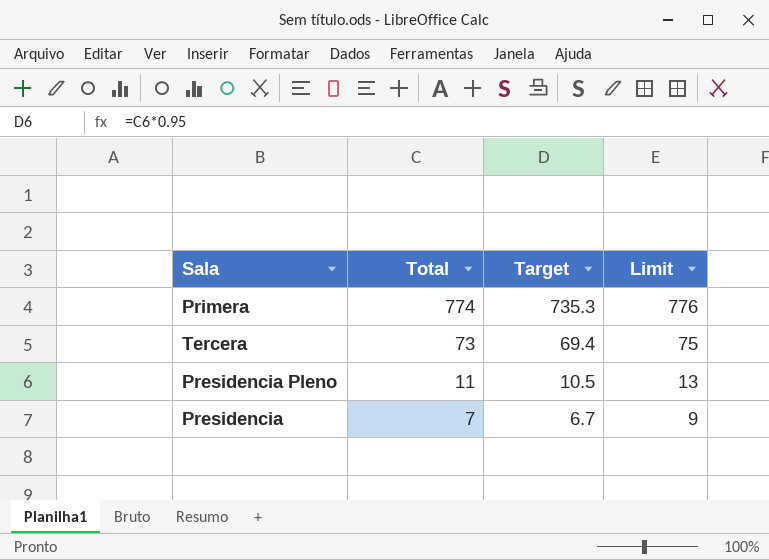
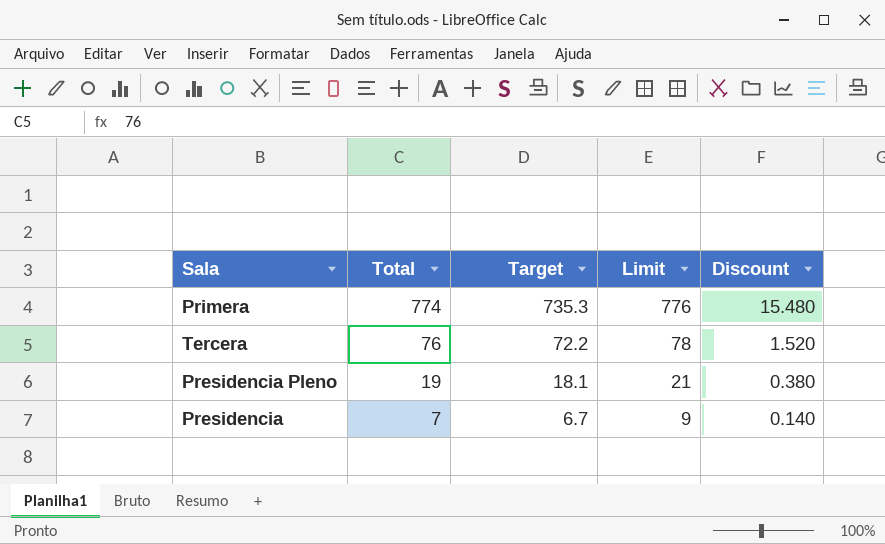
column Discount | formula: none -> [Total] * 0.02
Tercera | Total: 73 -> 76
Tercera | Target: 69.4 -> 72.2
Tercera | Limit: 75 -> 78
Presidencia Pleno | Total: 11 -> 19
Presidencia Pleno | Target: 10.5 -> 18.1
Presidencia Pleno | Limit: 13 -> 21

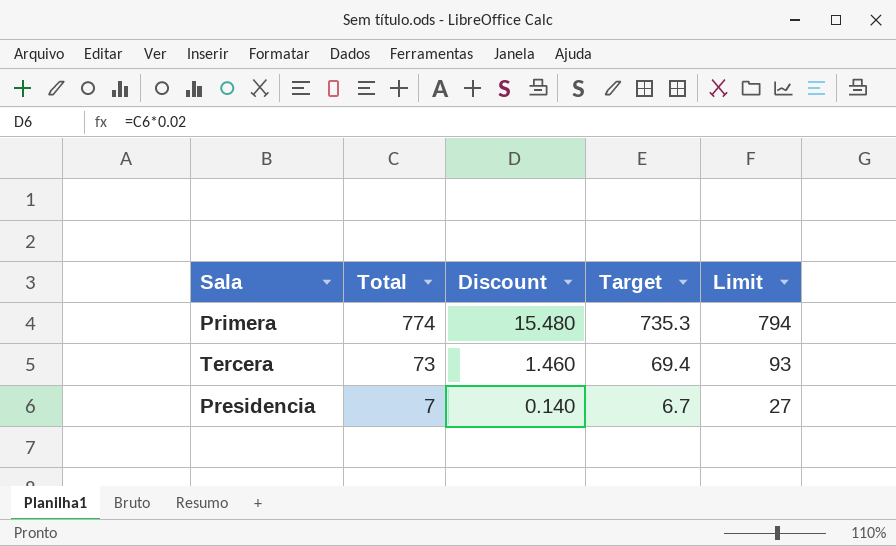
column Discount | position: 5 -> 3
column Limit | formula: [Total] + 2 -> [Total] + 20
row Presidencia Pleno: 19 | 18.1 | 21 | 0.380 -> none
Tercera | Total: 76 -> 73
Tercera | Discount: 1.520 -> 1.460
Tercera | Target: 72.2 -> 69.4

